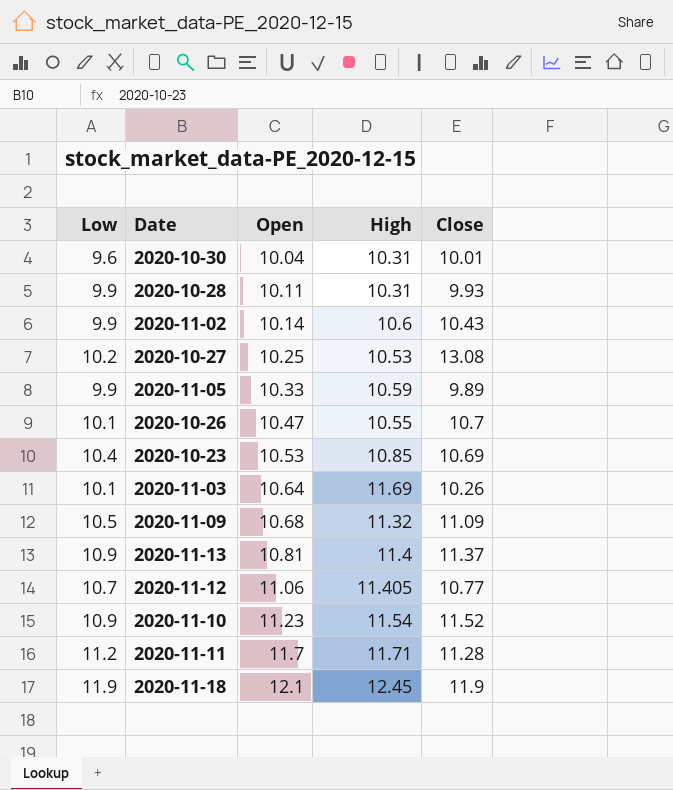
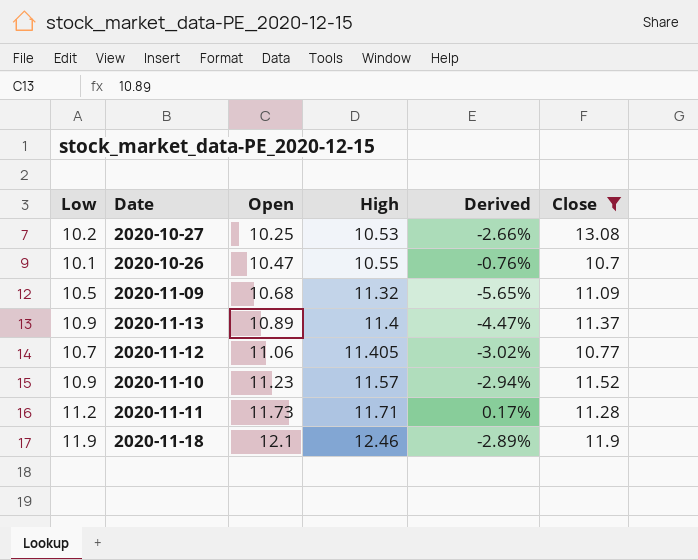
filter: none -> Close >= 10.7
column Derived | formula: none -> ([Open] - [High]) / [High]
2020-11-13 | Open: 10.81 -> 10.89
2020-11-10 | High: 11.54 -> 11.57
2020-11-11 | Open: 11.7 -> 11.73
2020-11-18 | High: 12.45 -> 12.46

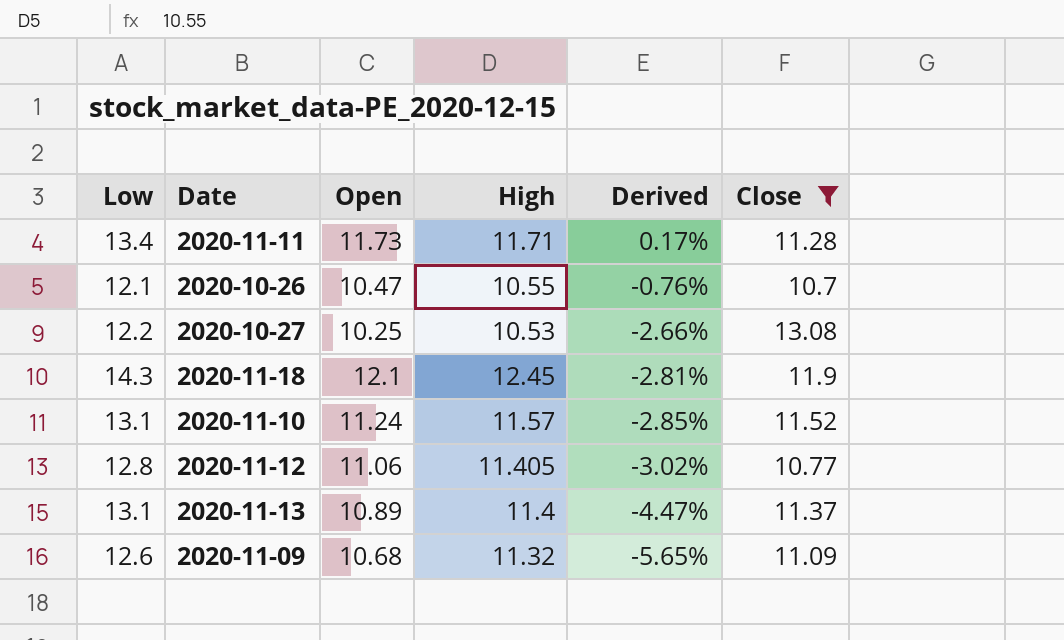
row order: Open ascending -> Derived descending
2020-11-11 | Low: 11.2 -> 13.4
2020-10-26 | Low: 10.1 -> 12.1
2020-10-27 | Low: 10.2 -> 12.2
2020-11-18 | Low: 11.9 -> 14.3
2020-11-18 | High: 12.46 -> 12.45
2020-11-18 | Derived: -2.89% -> -2.81%
2020-11-10 | Low: 10.9 -> 13.1
2020-11-10 | Open: 11.23 -> 11.24
2020-11-10 | Derived: -2.94% -> -2.85%
2020-11-12 | Low: 10.7 -> 12.8
2020-11-13 | Low: 10.9 -> 13.1
2020-11-09 | Low: 10.5 -> 12.6

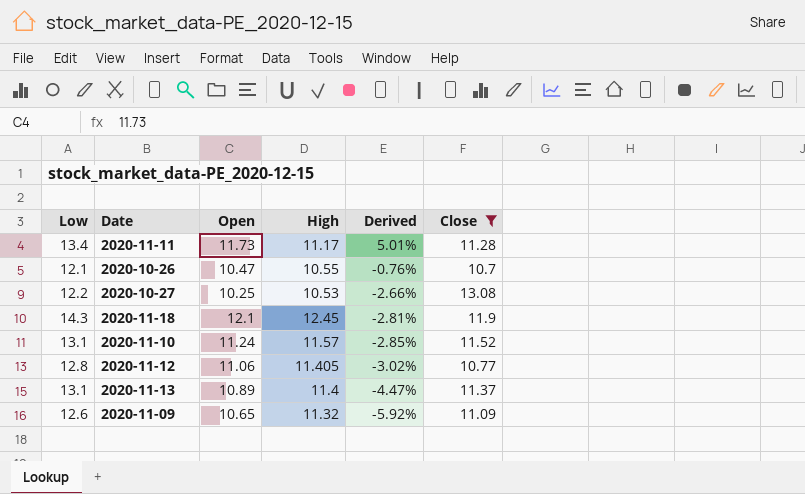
2020-11-11 | High: 11.71 -> 11.17
2020-11-11 | Derived: 0.17% -> 5.01%
2020-11-09 | Open: 10.68 -> 10.65
2020-11-09 | Derived: -5.65% -> -5.92%

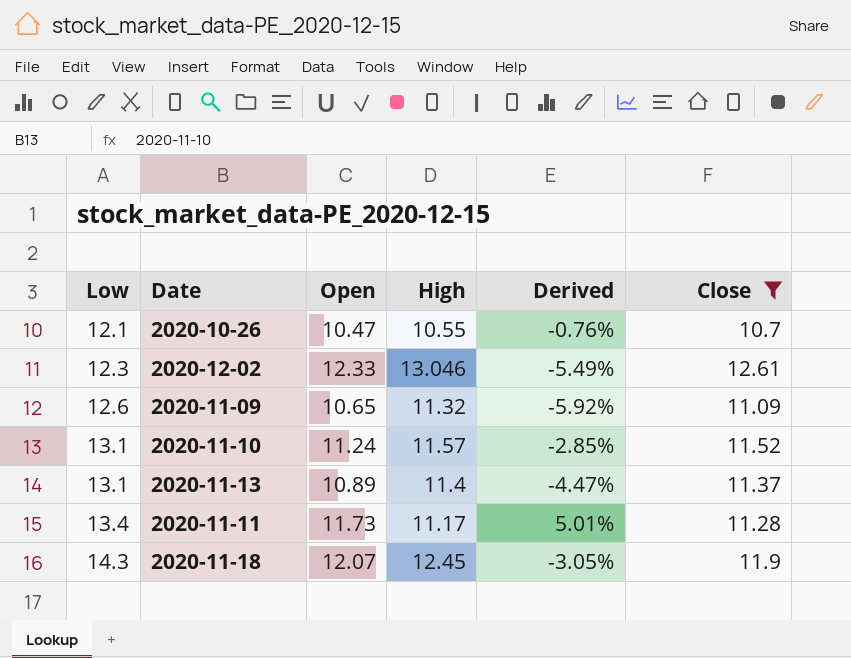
row order: Derived descending -> Low ascending
row 2020-10-27: 12.2 | 10.25 | 10.53 | -2.66% | 13.08 -> none
row 2020-11-12: 12.8 | 11.06 | 11.405 | -3.02% | 10.77 -> none
row 2020-12-02: none -> 12.3 | 12.33 | 13.046 | -5.49% | 12.61
2020-11-18 | Open: 12.1 -> 12.07
2020-11-18 | Derived: -2.81% -> -3.05%

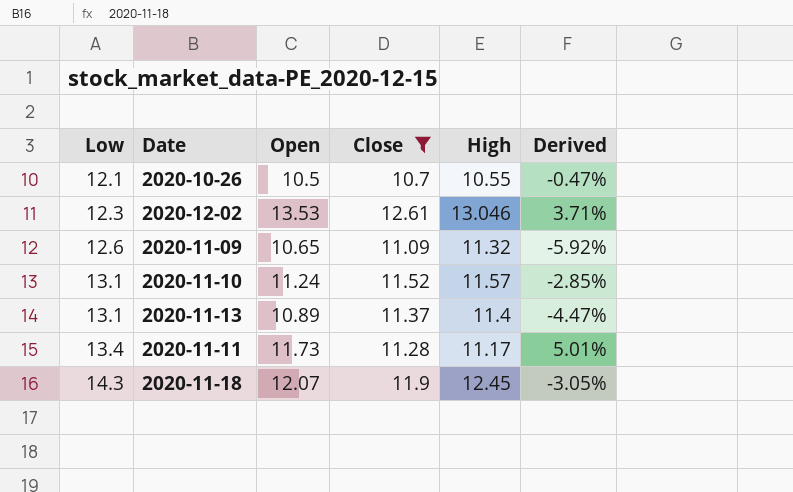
column Close | position: 6 -> 4
2020-10-26 | Open: 10.47 -> 10.5
2020-10-26 | Derived: -0.76% -> -0.47%
2020-12-02 | Open: 12.33 -> 13.53
2020-12-02 | Derived: -5.49% -> 3.71%

